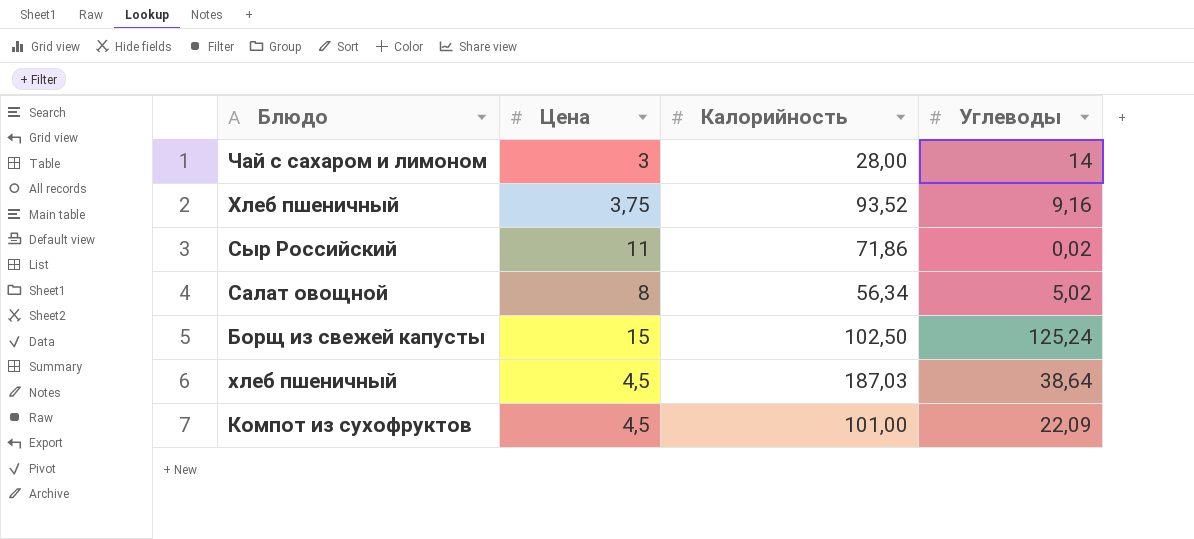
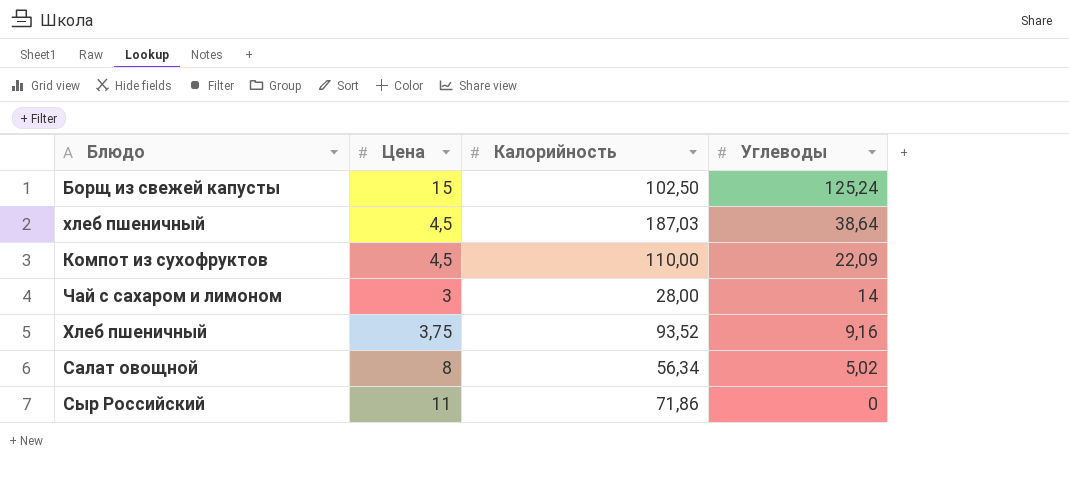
row order: none -> Углеводы descending
Компот из сухофруктов | Калорийность: 101,00 -> 110,00
Сыр Российский | Углеводы: 0,02 -> 0

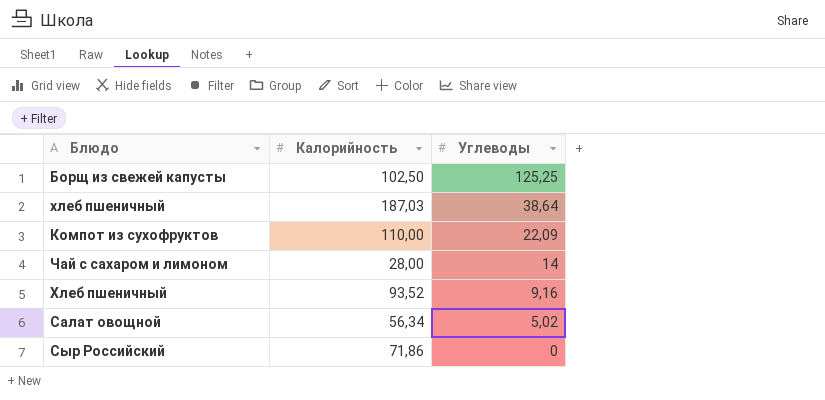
column Цена | position: 2 -> none
Борщ из свежей капусты | Углеводы: 125,24 -> 125,25

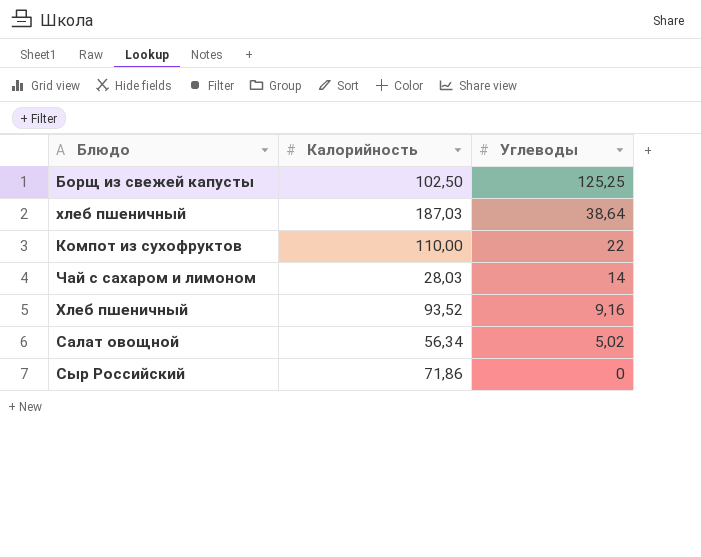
Компот из сухофруктов | Углеводы: 22,09 -> 22
Чай с сахаром и лимоном | Калорийность: 28,00 -> 28,03

